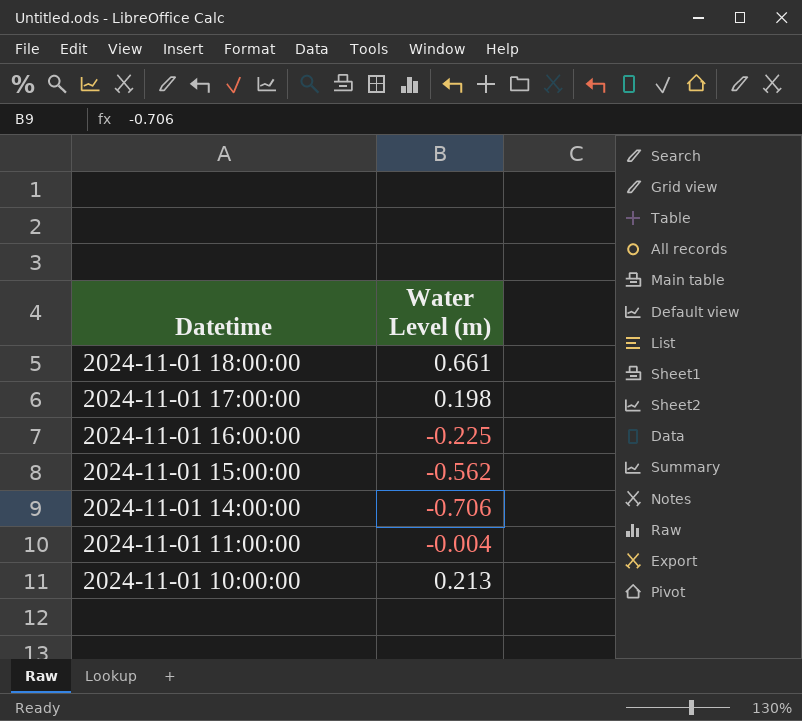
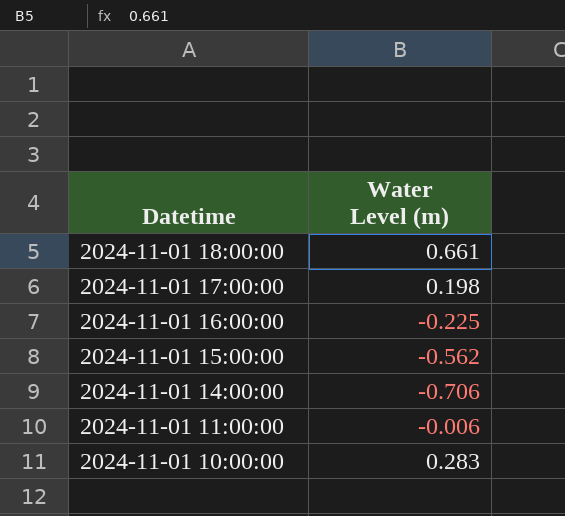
2024-11-01 11:00:00 | Water Level (m): -0.004 -> -0.006
2024-11-01 10:00:00 | Water Level (m): 0.213 -> 0.283

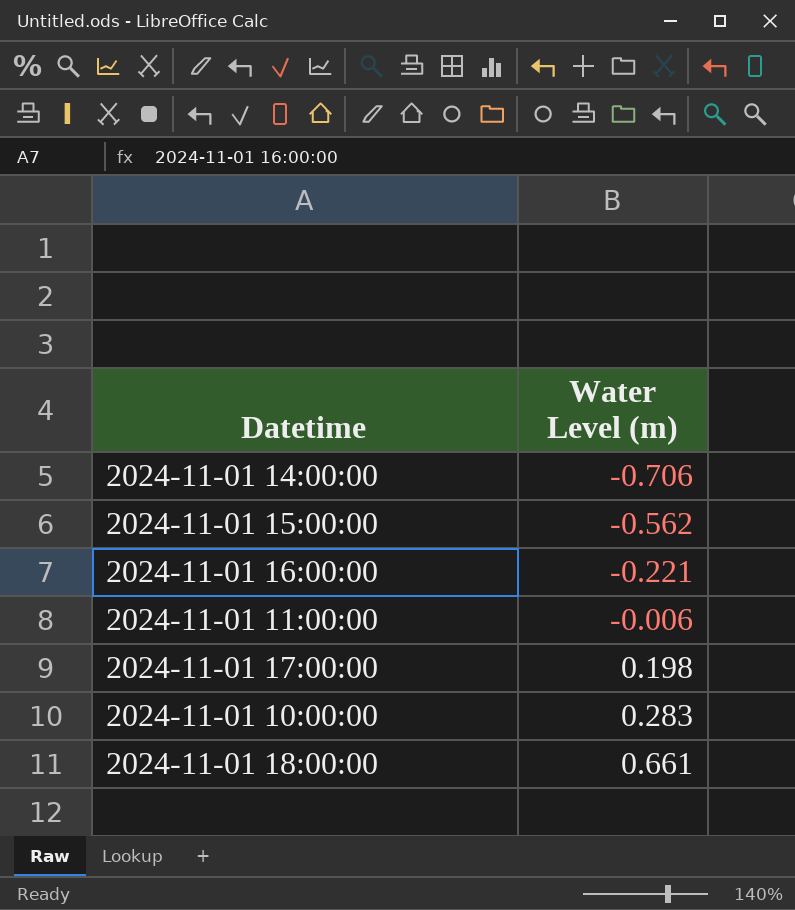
row order: Datetime descending -> Water Level (m) ascending
2024-11-01 16:00:00 | Water Level (m): -0.225 -> -0.221

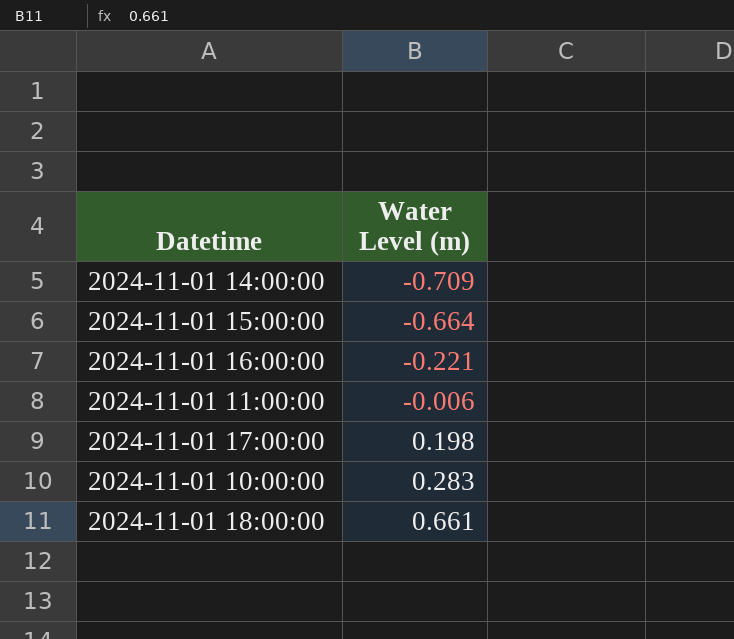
2024-11-01 14:00:00 | Water Level (m): -0.706 -> -0.709
2024-11-01 15:00:00 | Water Level (m): -0.562 -> -0.664

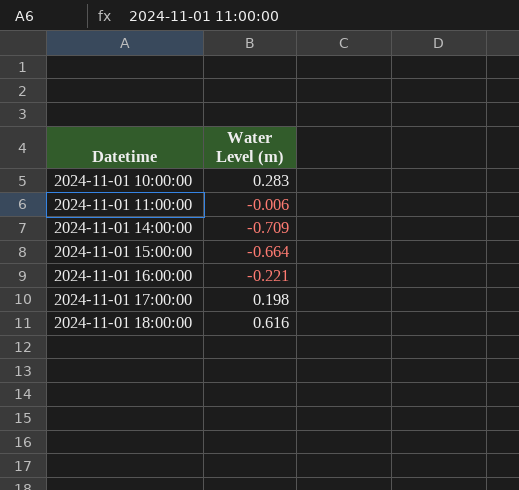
row order: Water Level (m) ascending -> Datetime ascending
2024-11-01 18:00:00 | Water Level (m): 0.661 -> 0.616

